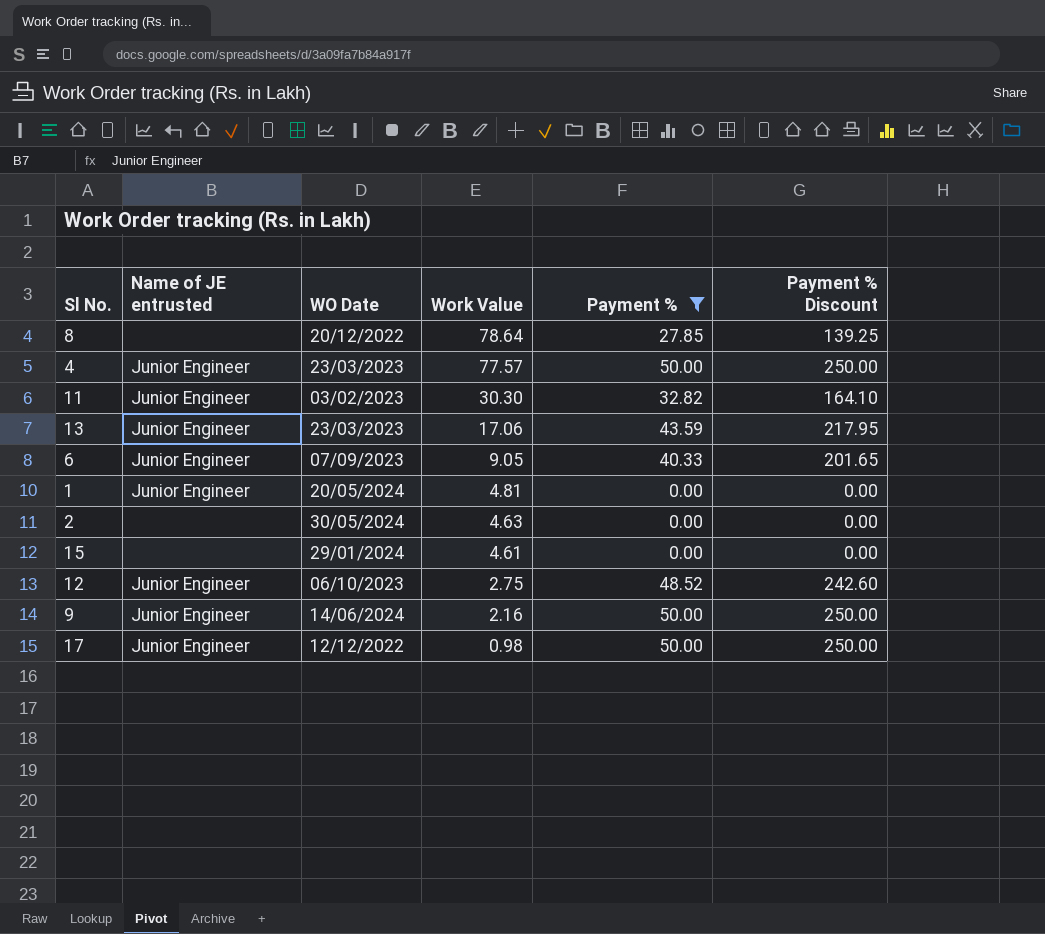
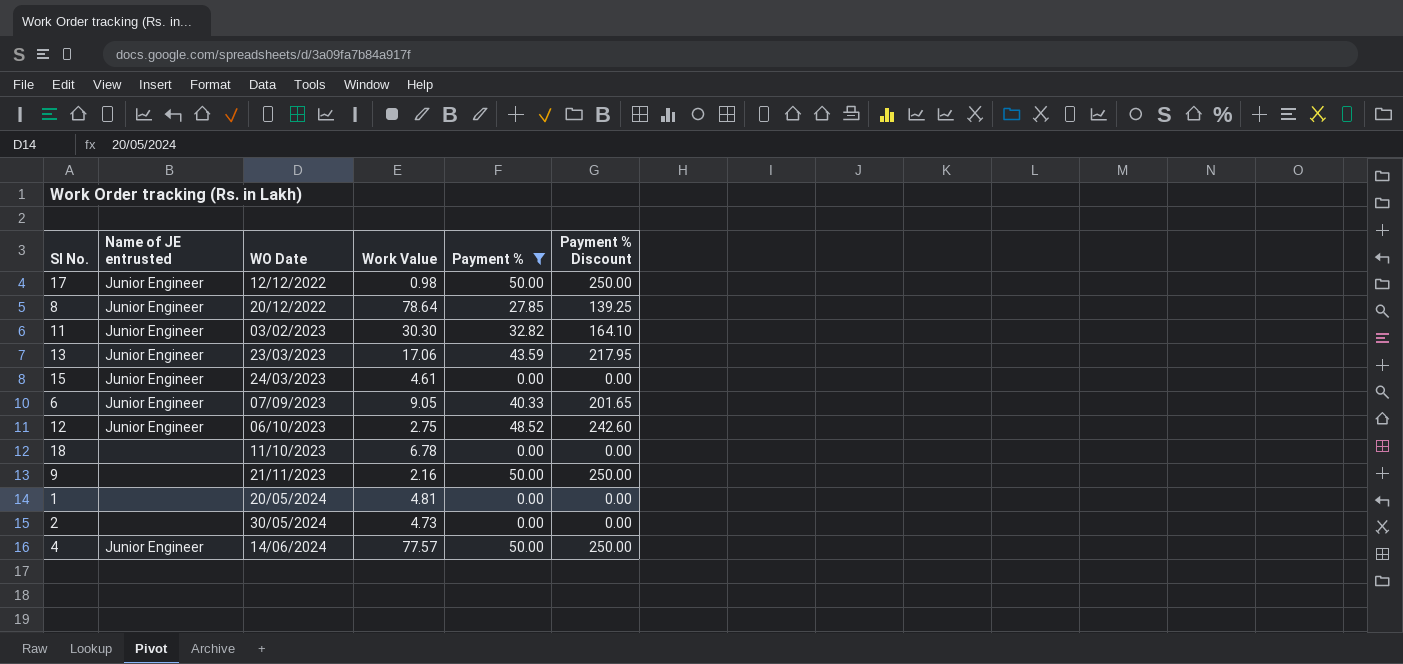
row order: Work Value descending -> WO Date ascending
8 | Name of JE entrusted: none -> Junior Engineer
15 | Name of JE entrusted: none -> Junior Engineer
15 | WO Date: 29/01/2024 -> 24/03/2023
row 18: none -> none | 11/10/2023 | 6.78 | 0.00 | 0.00
9 | Name of JE entrusted: Junior Engineer -> none
9 | WO Date: 14/06/2024 -> 21/11/2023
1 | Name of JE entrusted: Junior Engineer -> none
2 | Work Value: 4.63 -> 4.73
4 | WO Date: 23/03/2023 -> 14/06/2024

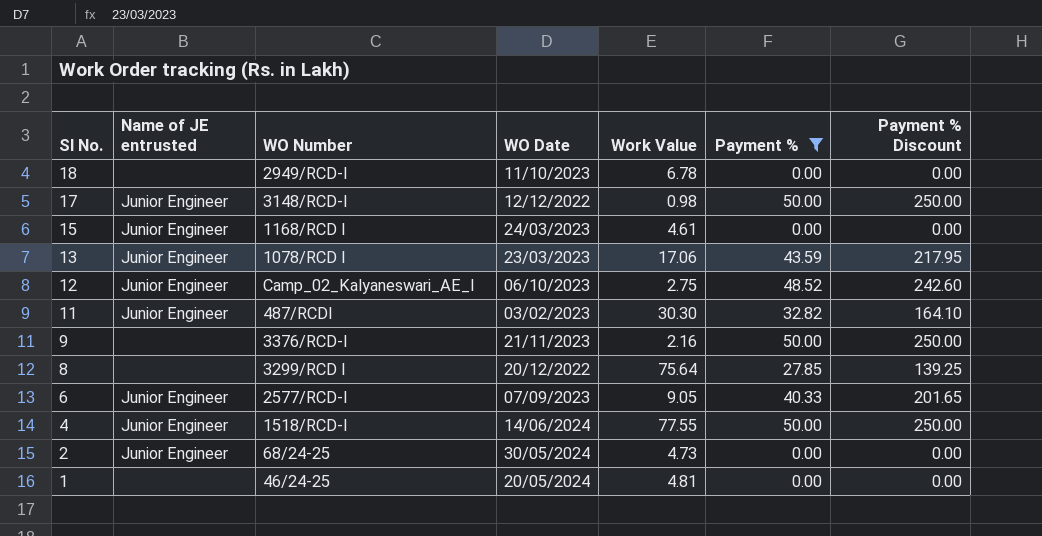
row order: WO Date ascending -> Sl No. descending
column WO Number | position: none -> 3
8 | Name of JE entrusted: Junior Engineer -> none
8 | Work Value: 78.64 -> 75.64
4 | Work Value: 77.57 -> 77.55
2 | Name of JE entrusted: none -> Junior Engineer

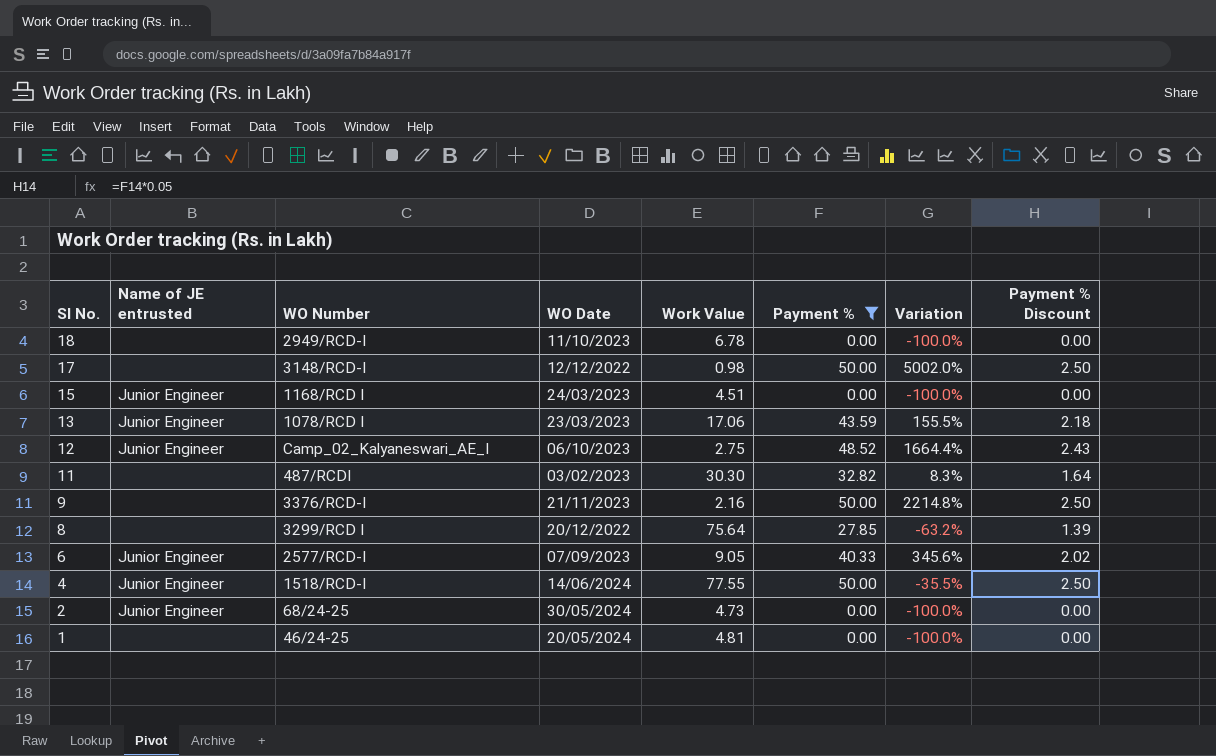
column Variation | formula: none -> ([Payment %] - [Work Value]) / [Work Value]
column Payment % Discount | formula: [Payment %] * 5 -> [Payment %] * 0.05
17 | Name of JE entrusted: Junior Engineer -> none
15 | Work Value: 4.61 -> 4.51
11 | Name of JE entrusted: Junior Engineer -> none

